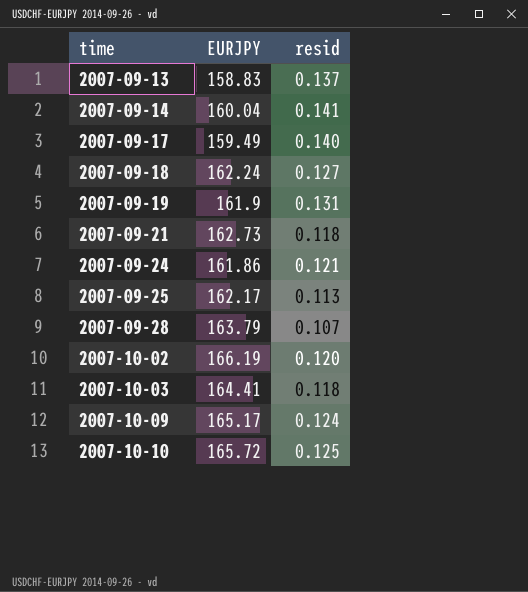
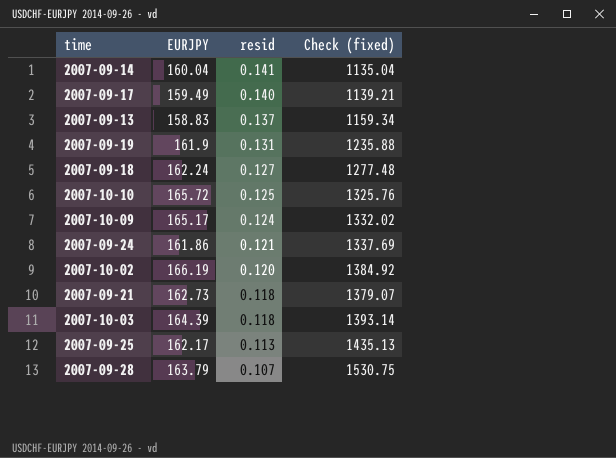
row order: time ascending -> resid descending
column Check (fixed) | formula: none -> [EURJPY] / [resid]
2007-10-03 | EURJPY: 164.41 -> 164.39

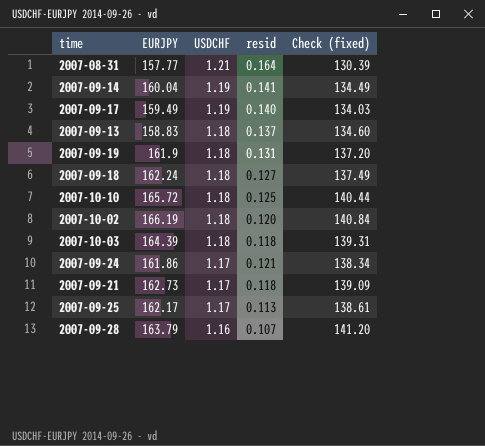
row order: resid descending -> USDCHF descending
column USDCHF | position: none -> 3
column Check (fixed) | formula: [EURJPY] / [resid] -> [EURJPY] / [USDCHF]
row 2007-10-09: 165.17 | 0.124 | 1332.02 -> none
row 2007-08-31: none -> 157.77 | 1.21 | 0.164 | 130.39

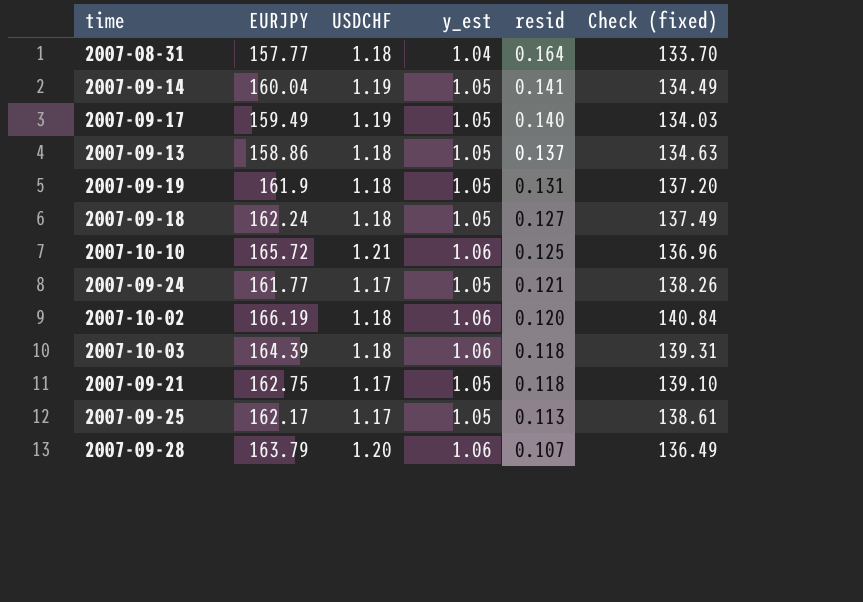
row order: USDCHF descending -> resid descending
column y_est | position: none -> 4
2007-08-31 | USDCHF: 1.21 -> 1.18
2007-08-31 | Check (fixed): 130.39 -> 133.70
2007-09-13 | EURJPY: 158.83 -> 158.86
2007-09-13 | Check (fixed): 134.60 -> 134.63
2007-10-10 | USDCHF: 1.18 -> 1.21
2007-10-10 | Check (fixed): 140.44 -> 136.96
2007-09-24 | EURJPY: 161.86 -> 161.77
2007-09-24 | Check (fixed): 138.34 -> 138.26
2007-09-21 | EURJPY: 162.73 -> 162.75
2007-09-21 | Check (fixed): 139.09 -> 139.10
2007-09-28 | USDCHF: 1.16 -> 1.20
2007-09-28 | Check (fixed): 141.20 -> 136.49

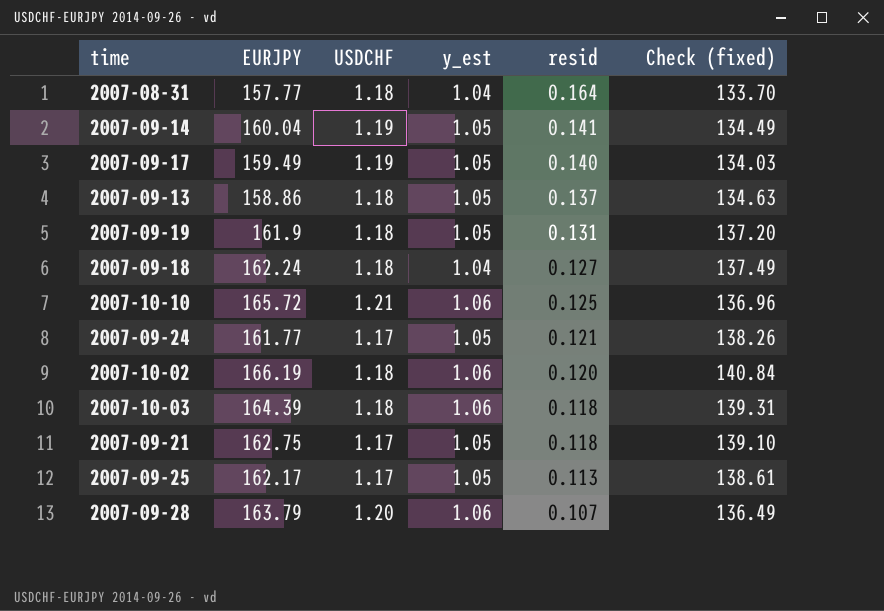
2007-09-18 | y_est: 1.05 -> 1.04

